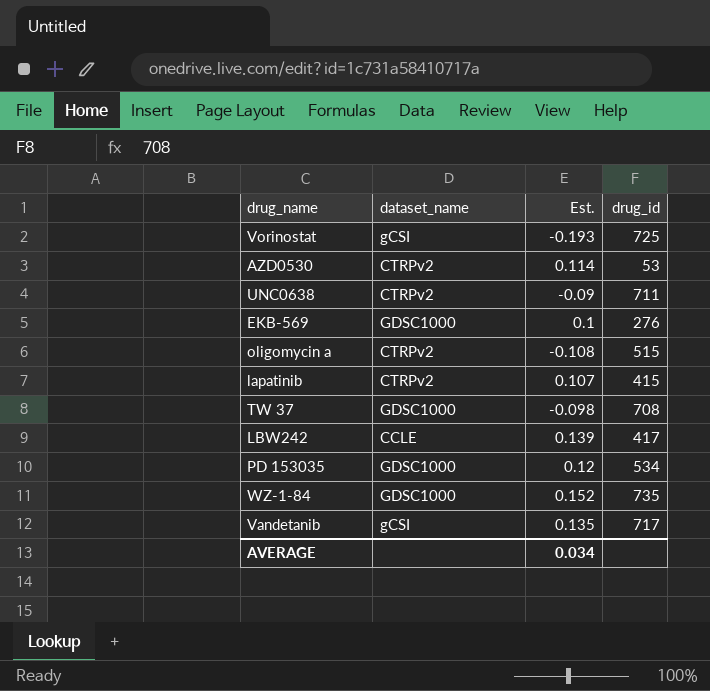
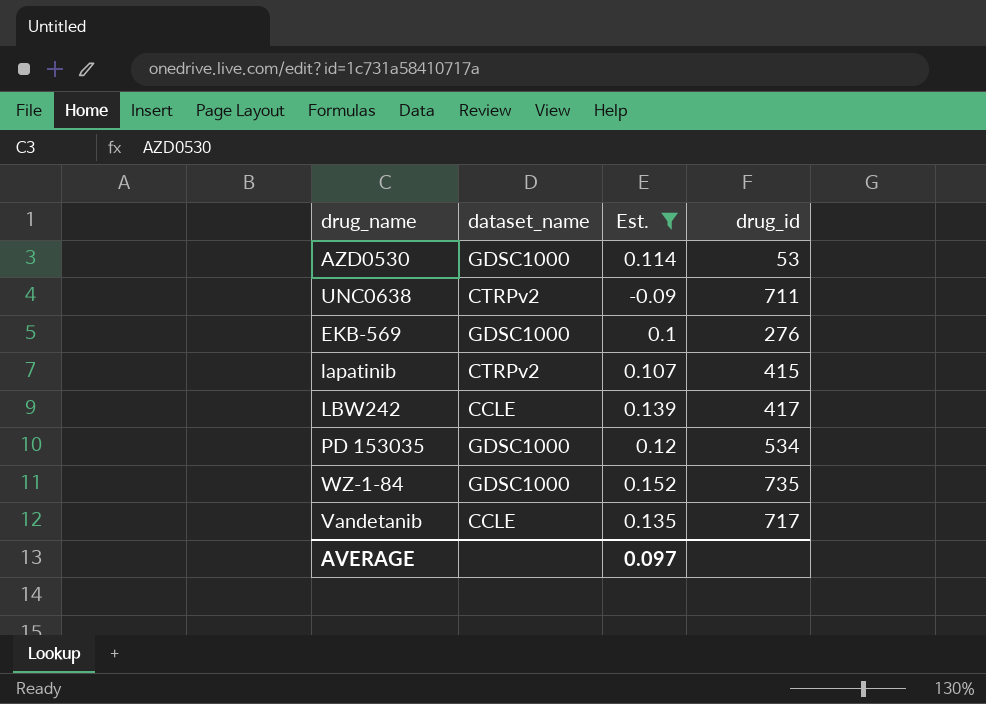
filter: none -> Est. >= -0.09
AZD0530 | dataset_name: CTRPv2 -> GDSC1000
Vandetanib | dataset_name: gCSI -> CCLE
AVERAGE | Est.: 0.034 -> 0.097

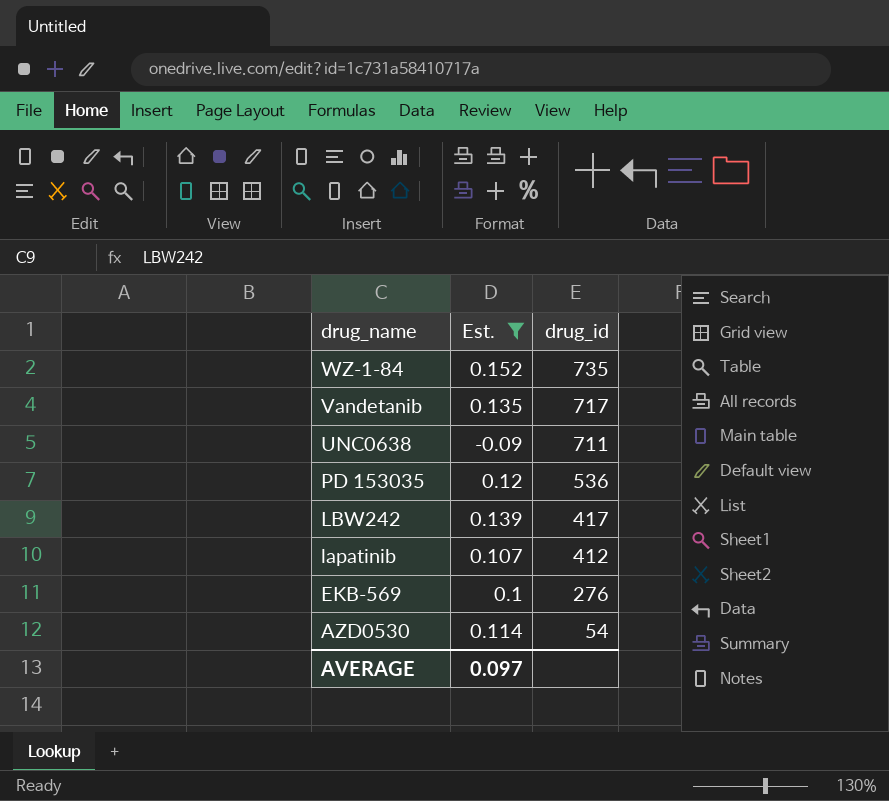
row order: none -> drug_name descending
column dataset_name | position: 2 -> none
PD 153035 | drug_id: 534 -> 536
lapatinib | drug_id: 415 -> 412
AZD0530 | drug_id: 53 -> 54

